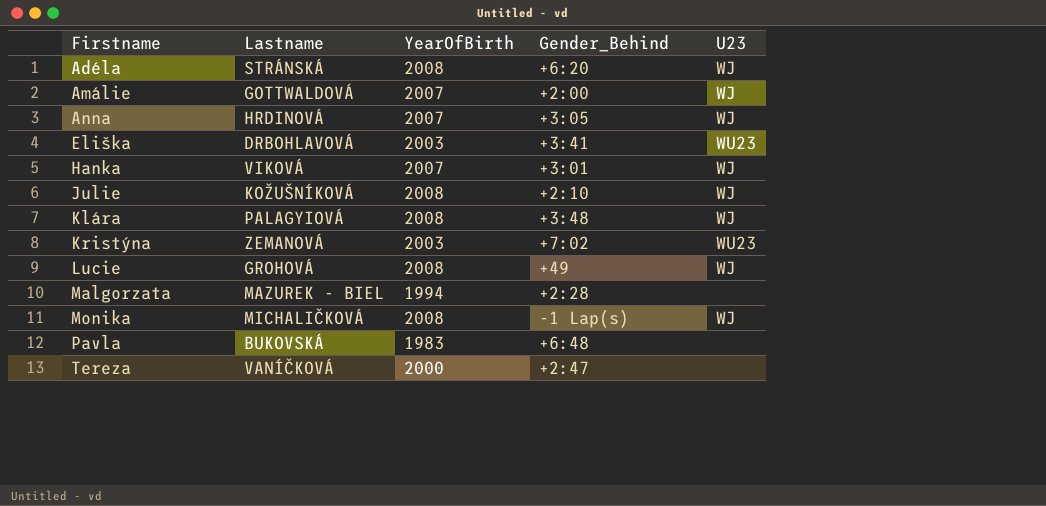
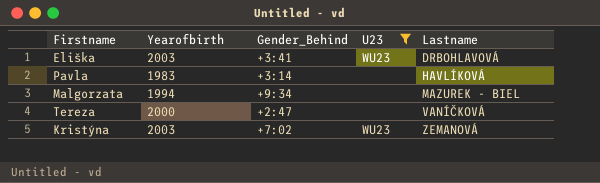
filter: none -> U23 != WJ
row order: Firstname ascending -> Lastname ascending
column name: YearOfBirth -> Yearofbirth
column Lastname | position: 2 -> 5
Pavla | Gender_Behind: +6:48 -> +3:14
Pavla | Lastname: BUKOVSKÁ -> HAVLÍKOVÁ
Malgorzata | Gender_Behind: +2:28 -> +9:34

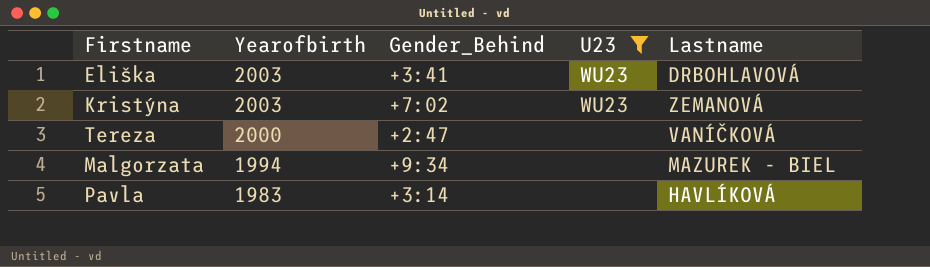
row order: Lastname ascending -> Yearofbirth descending

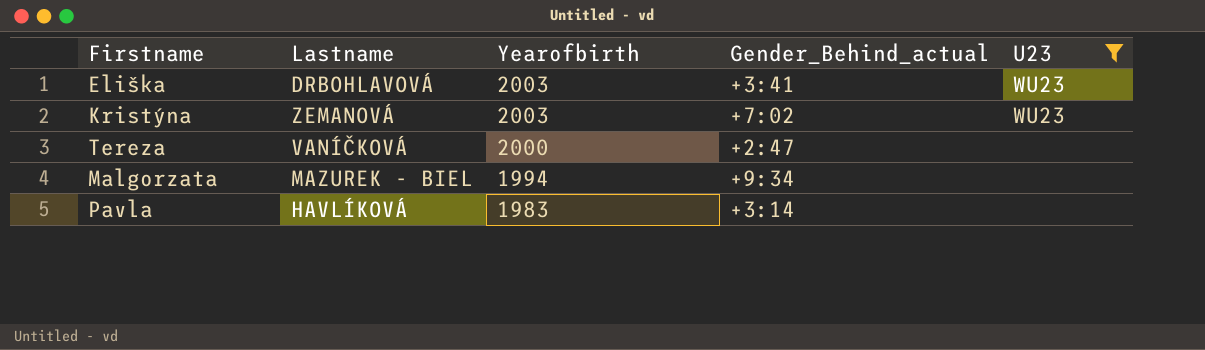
column Lastname | position: 5 -> 2
column name: Gender_Behind -> Gender_Behind_actual

